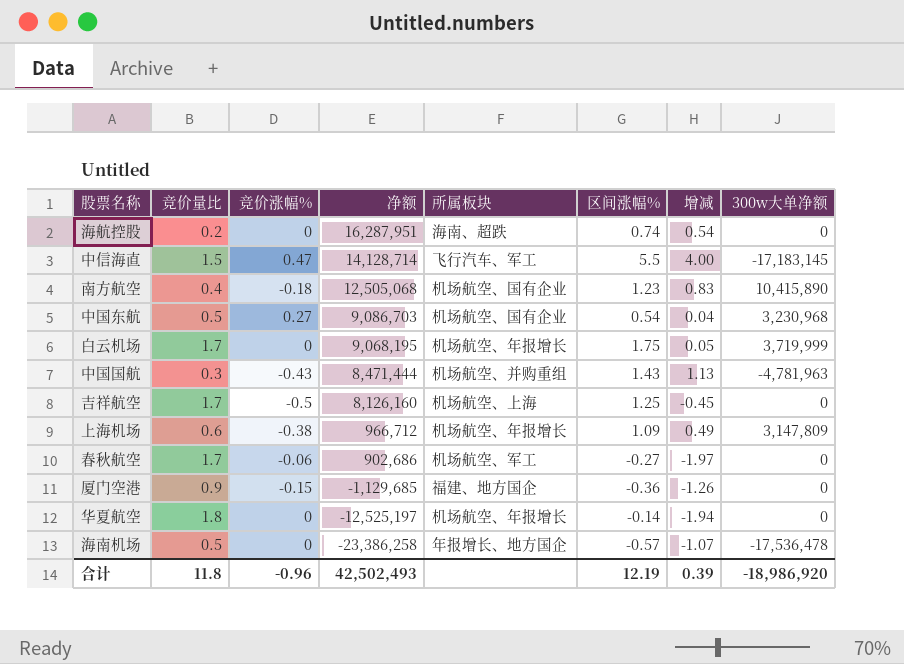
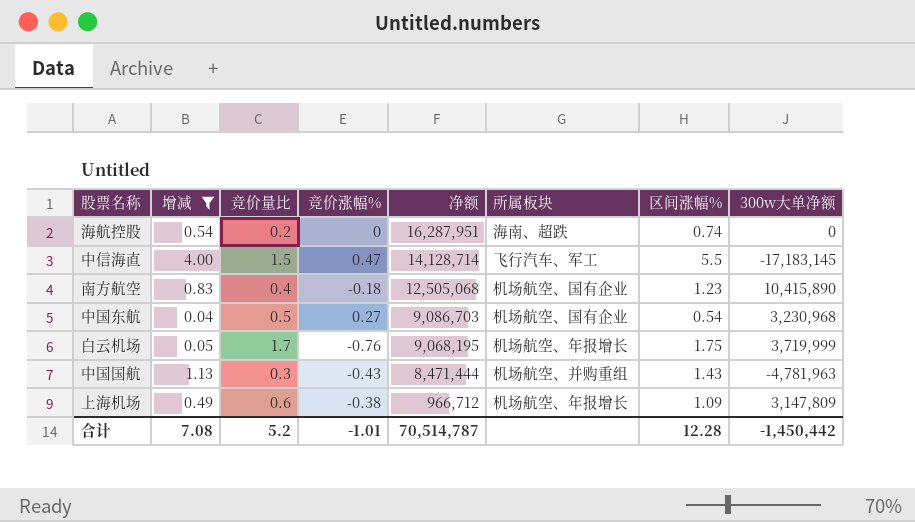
filter: none -> 增减 >= 0.04
column 增减 | position: 7 -> 2
白云机场 | 竞价涨幅%: 0 -> -0.76
合计 | 增减: 0.39 -> 7.08
合计 | 竞价量比: 11.8 -> 5.2
合计 | 竞价涨幅%: -0.96 -> -1.01
合计 | 净额: 42,502,493 -> 70,514,787
合计 | 区间涨幅%: 12.19 -> 12.28
合计 | 300w大单净额: -18,986,920 -> -1,450,442

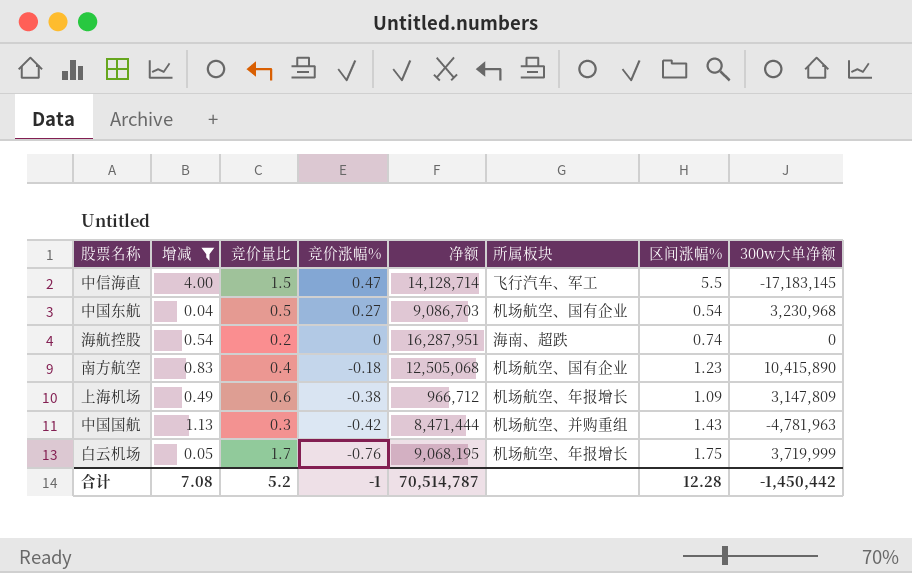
row order: 净额 descending -> 竞价涨幅% descending
中国国航 | 竞价涨幅%: -0.43 -> -0.42
合计 | 竞价涨幅%: -1.01 -> -1

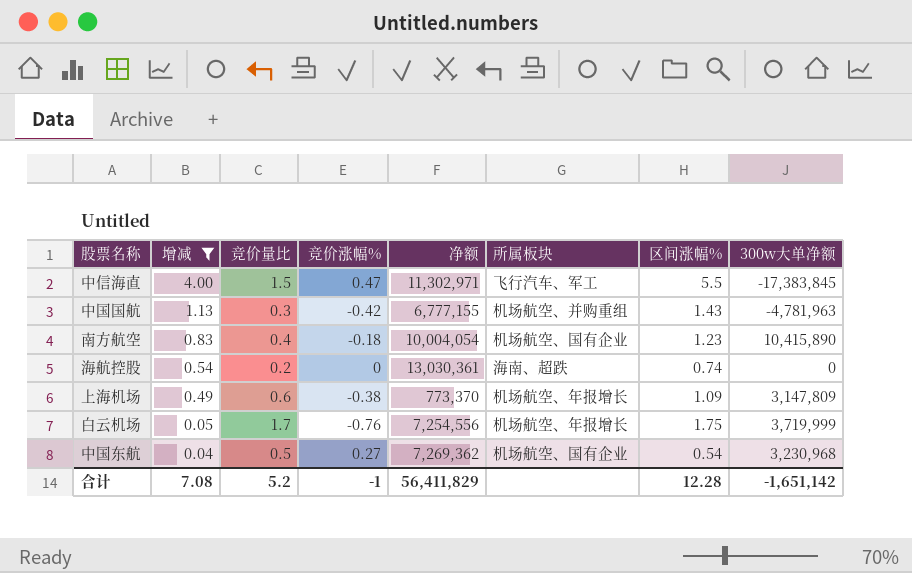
row order: 竞价涨幅% descending -> 增减 descending
中信海直 | 净额: 14,128,714 -> 11,302,971
中信海直 | 300w大单净额: -17,183,145 -> -17,383,845
中国国航 | 净额: 8,471,444 -> 6,777,155
南方航空 | 净额: 12,505,068 -> 10,004,054
海航控股 | 净额: 16,287,951 -> 13,030,361
上海机场 | 净额: 966,712 -> 773,370
白云机场 | 净额: 9,068,195 -> 7,254,556
中国东航 | 净额: 9,086,703 -> 7,269,362
合计 | 净额: 70,514,787 -> 56,411,829
合计 | 300w大单净额: -1,450,442 -> -1,651,142

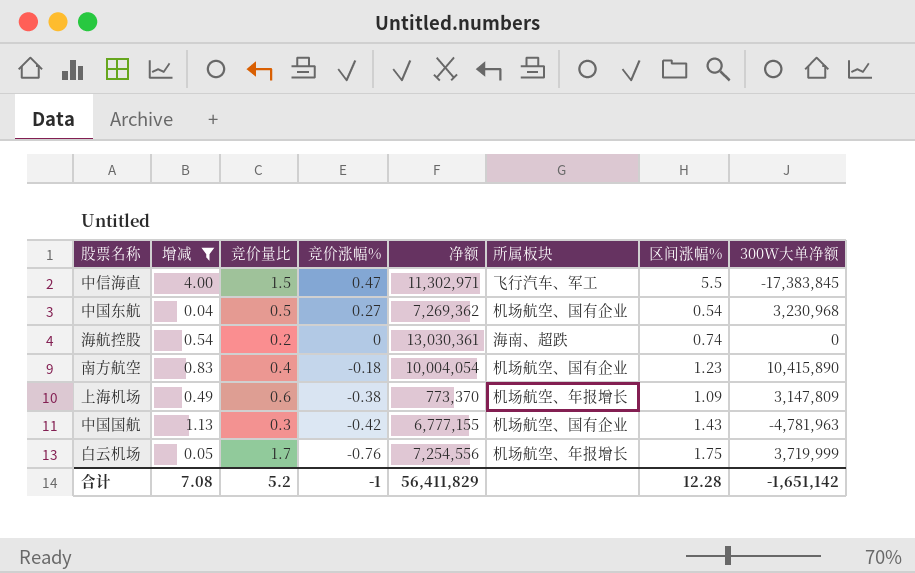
row order: 增减 descending -> 竞价涨幅% descending
column name: 300w大单净额 -> 300W大单净额
中国国航 | 所属板块: 机场航空、并购重组 -> 机场航空、国有企业

